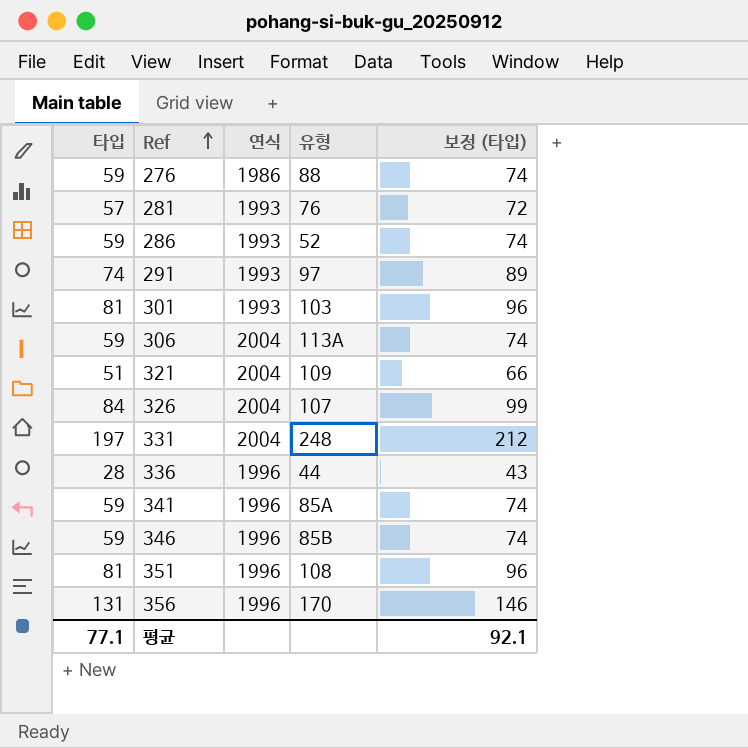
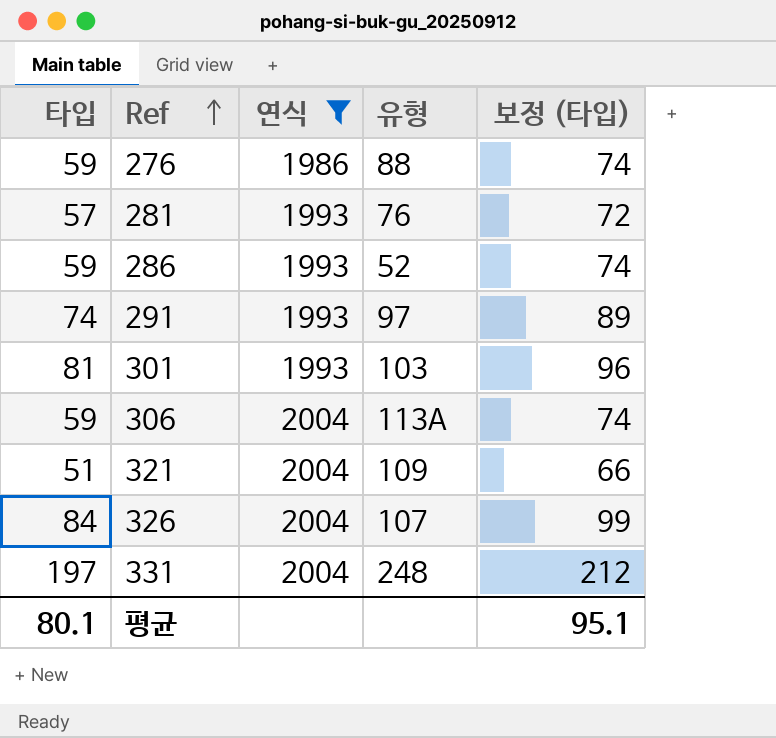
filter: none -> 연식 != 1996
평균 | 타입: 77.1 -> 80.1
평균 | 보정 (타입): 92.1 -> 95.1

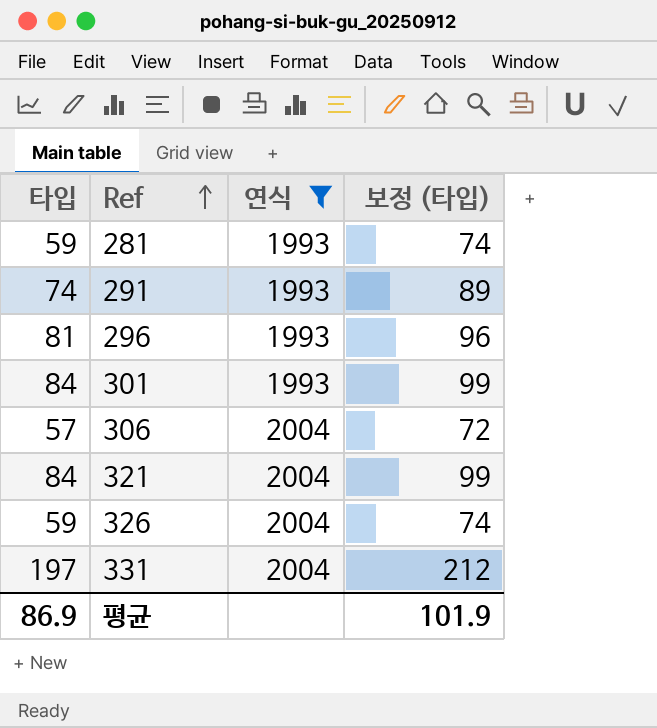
column 유형 | position: 4 -> none
row 276: 59 | 1986 | 88 | 74 -> none
row 286: 59 | 1993 | 52 | 74 -> none
281 | 타입: 57 -> 59
281 | 보정 (타입): 72 -> 74
row 296: none -> 81 | 1993 | 96
301 | 타입: 81 -> 84
301 | 보정 (타입): 96 -> 99
306 | 타입: 59 -> 57
306 | 보정 (타입): 74 -> 72
321 | 타입: 51 -> 84
321 | 보정 (타입): 66 -> 99
326 | 타입: 84 -> 59
326 | 보정 (타입): 99 -> 74
평균 | 타입: 80.1 -> 86.9
평균 | 보정 (타입): 95.1 -> 101.9

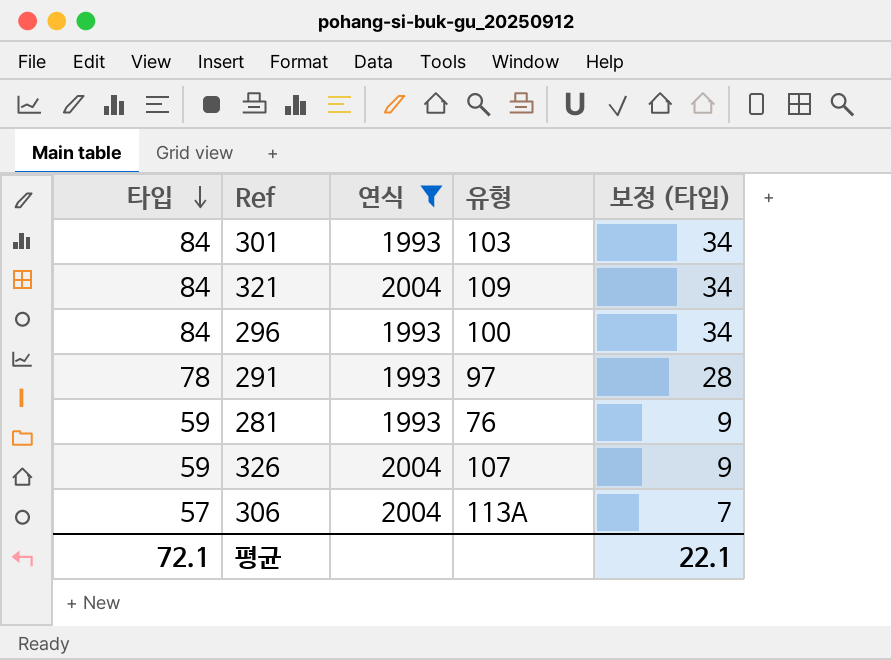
row order: Ref ascending -> 타입 descending
column 유형 | position: none -> 4
column 보정 (타입) | formula: [타입] + 15 -> [타입] - 50
row 331: 197 | 2004 | 212 -> none
296 | 타입: 81 -> 84
291 | 타입: 74 -> 78
평균 | 타입: 86.9 -> 72.1
평균 | 보정 (타입): 101.9 -> 22.1

